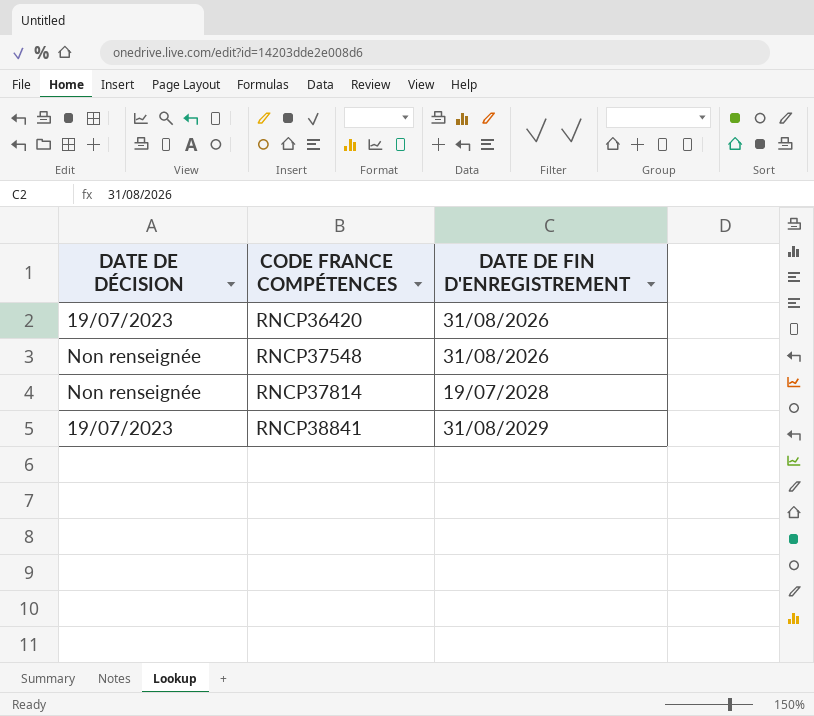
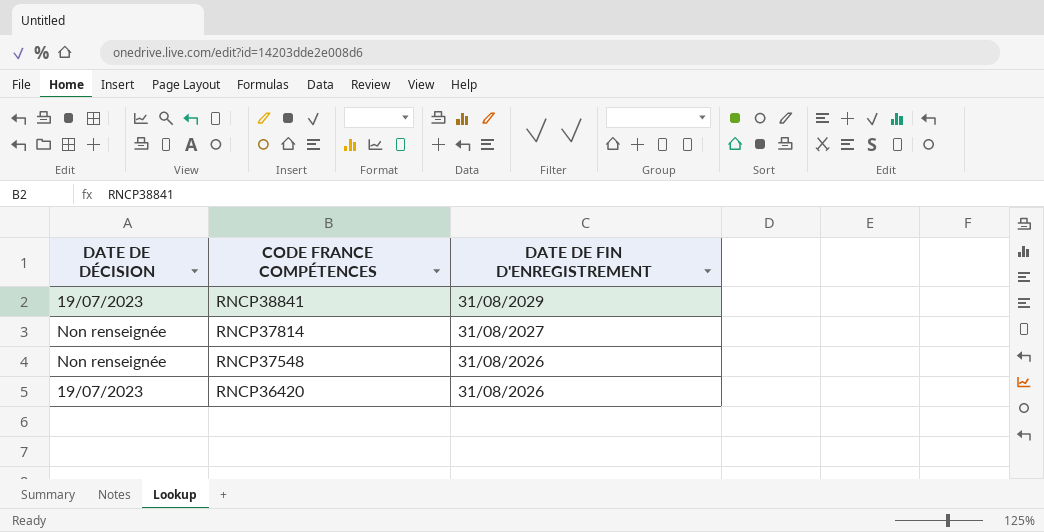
row order: CODE FRANCE COMPÉTENCES ascending -> CODE FRANCE COMPÉTENCES descending
RNCP37814 | DATE DE FIN D'ENREGISTREMENT: 19/07/2028 -> 31/08/2027

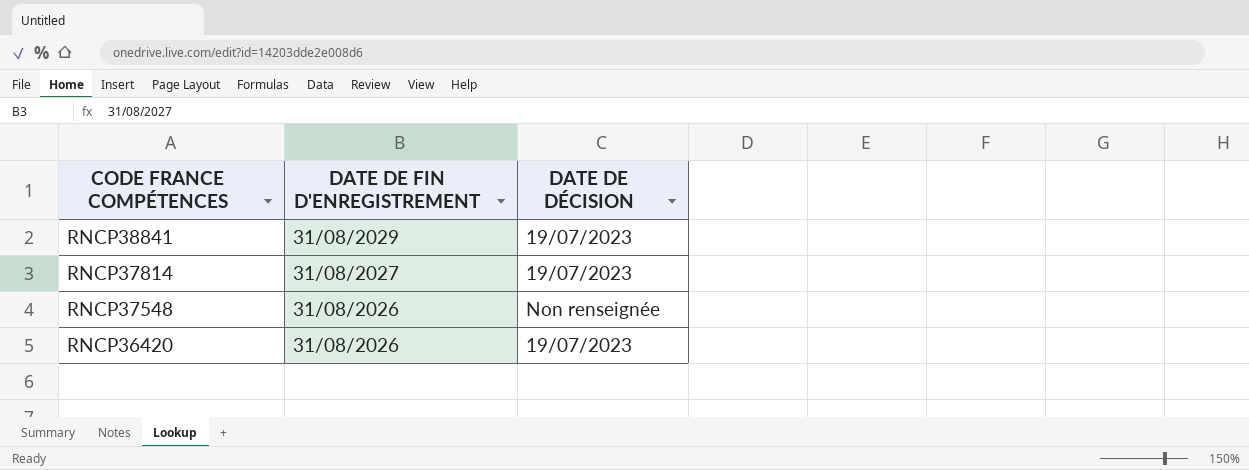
column DATE DE DÉCISION | position: 1 -> 3
RNCP37814 | DATE DE DÉCISION: Non renseignée -> 19/07/2023

